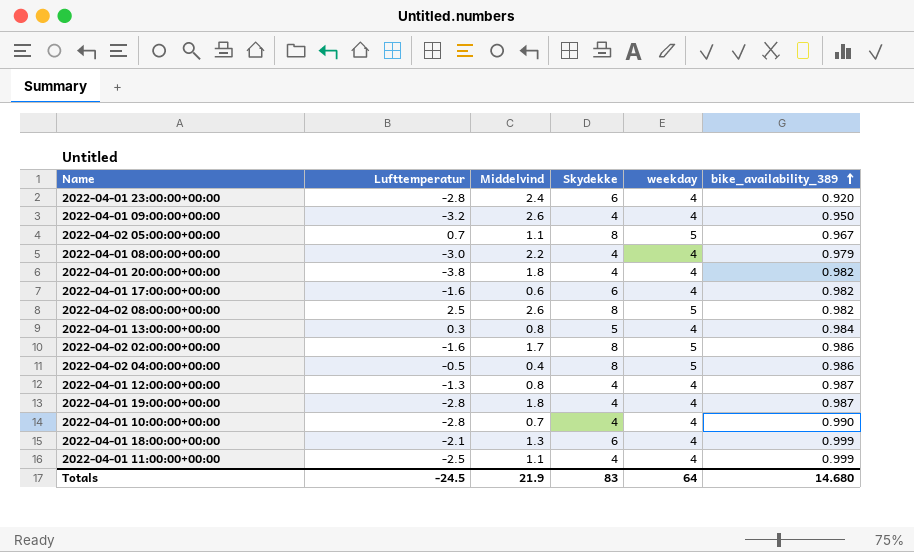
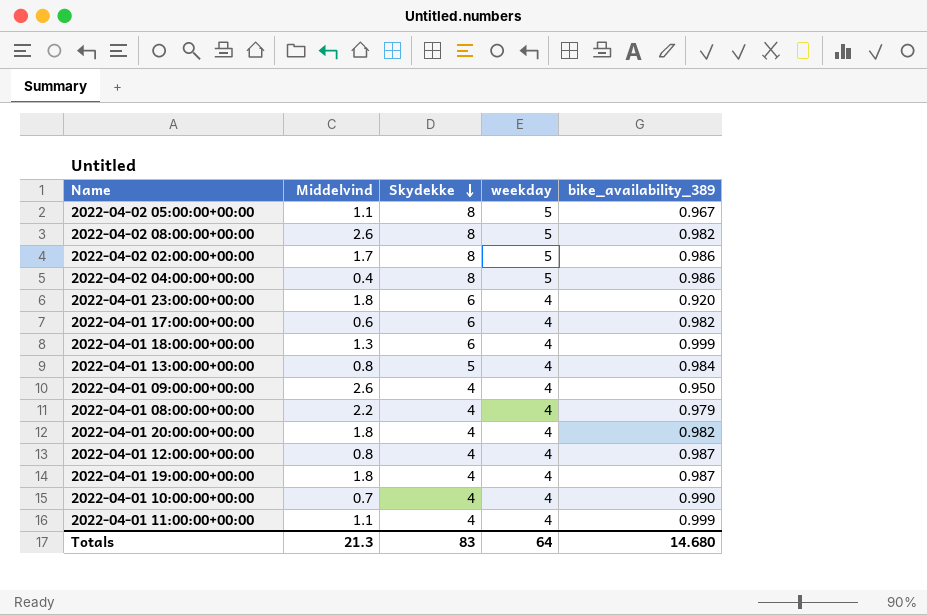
row order: bike_availability_389 ascending -> Skydekke descending
column Lufttemperatur | position: 2 -> none
2022-04-01 23:00:00+00:00 | Middelvind: 2.4 -> 1.8
Totals | Middelvind: 21.9 -> 21.3

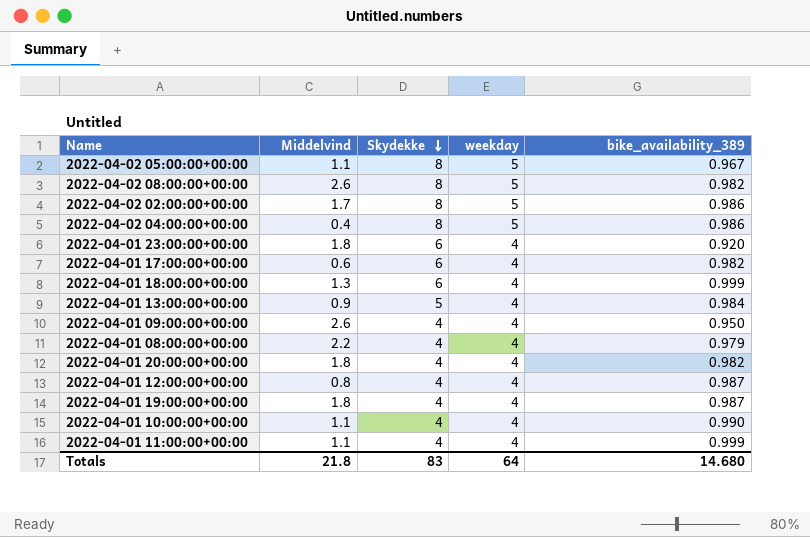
2022-04-01 13:00:00+00:00 | Middelvind: 0.8 -> 0.9
2022-04-01 10:00:00+00:00 | Middelvind: 0.7 -> 1.1
Totals | Middelvind: 21.3 -> 21.8

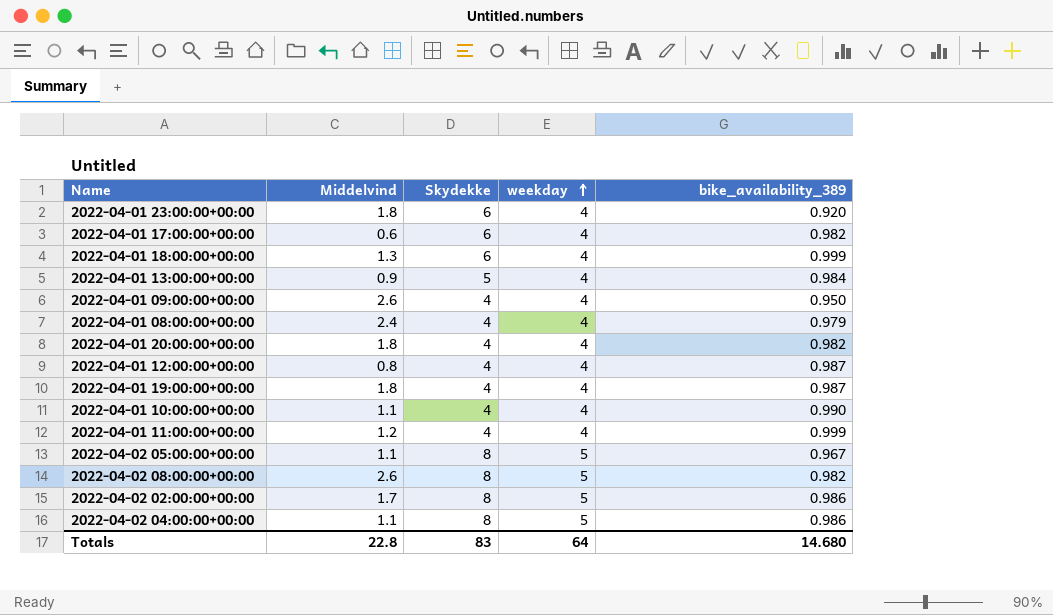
row order: Skydekke descending -> weekday ascending
2022-04-01 08:00:00+00:00 | Middelvind: 2.2 -> 2.4
2022-04-01 11:00:00+00:00 | Middelvind: 1.1 -> 1.2
2022-04-02 04:00:00+00:00 | Middelvind: 0.4 -> 1.1
Totals | Middelvind: 21.8 -> 22.8

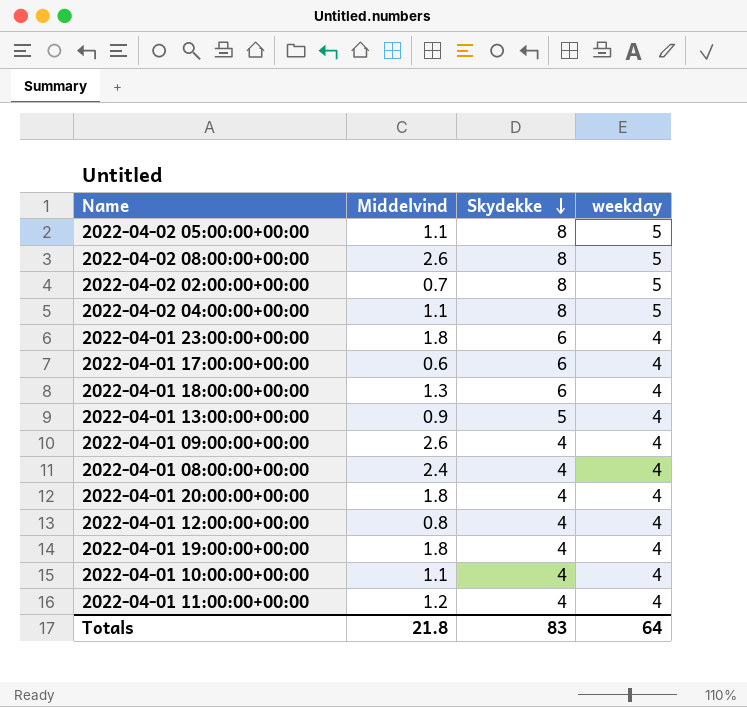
row order: weekday ascending -> Skydekke descending
column bike_availability_389 | position: 5 -> none
2022-04-02 02:00:00+00:00 | Middelvind: 1.7 -> 0.7
Totals | Middelvind: 22.8 -> 21.8

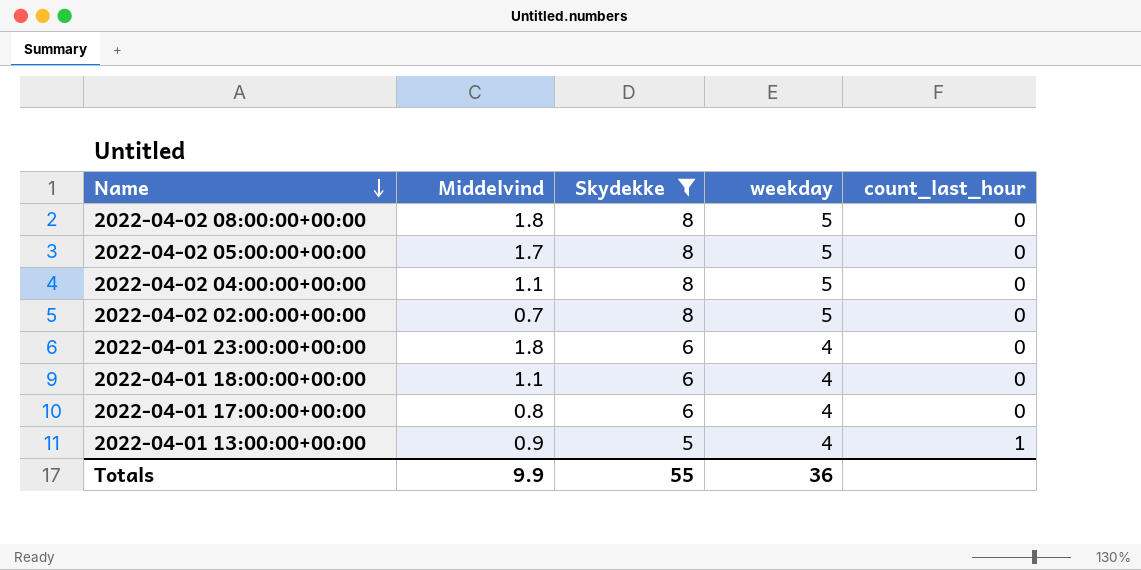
filter: none -> Skydekke != 4
row order: Skydekke descending -> Name descending
column count_last_hour | position: none -> 5
2022-04-02 08:00:00+00:00 | Middelvind: 2.6 -> 1.8
2022-04-02 05:00:00+00:00 | Middelvind: 1.1 -> 1.7
2022-04-01 18:00:00+00:00 | Middelvind: 1.3 -> 1.1
2022-04-01 17:00:00+00:00 | Middelvind: 0.6 -> 0.8
Totals | Middelvind: 21.8 -> 9.9
Totals | Skydekke: 83 -> 55
Totals | weekday: 64 -> 36

